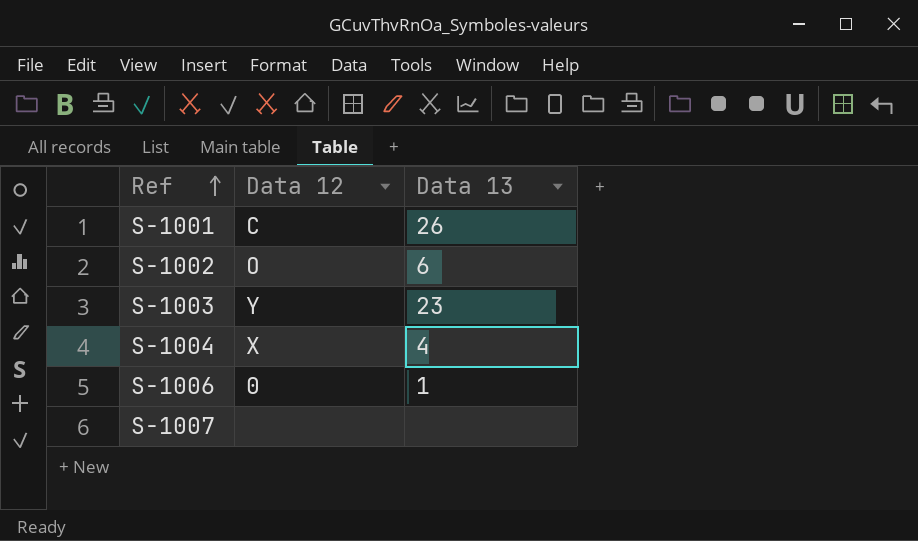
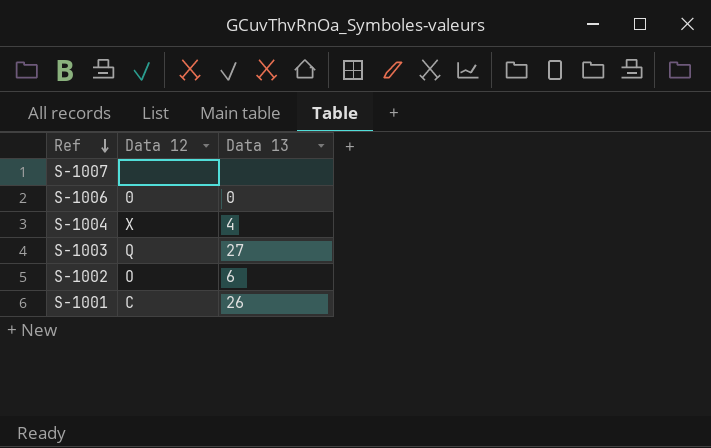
row order: Ref ascending -> Ref descending
S-1006 | Data 13: 1 -> 0
S-1003 | Data 12: Y -> Q
S-1003 | Data 13: 23 -> 27

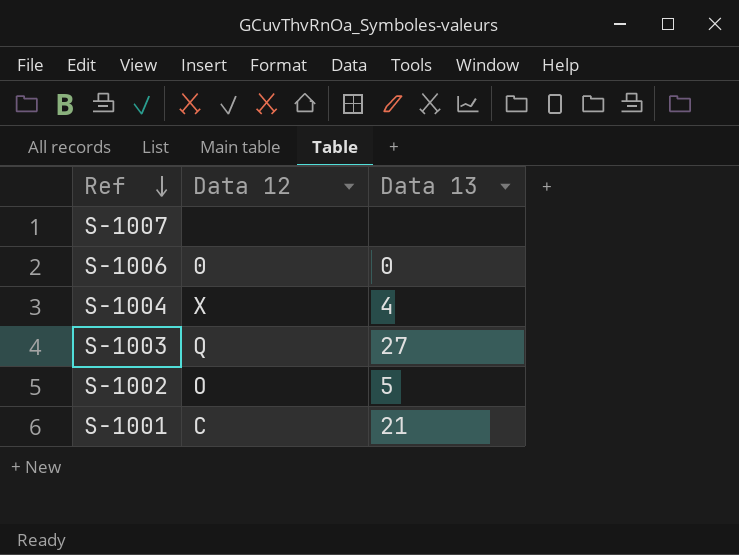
S-1002 | Data 13: 6 -> 5
S-1001 | Data 13: 26 -> 21

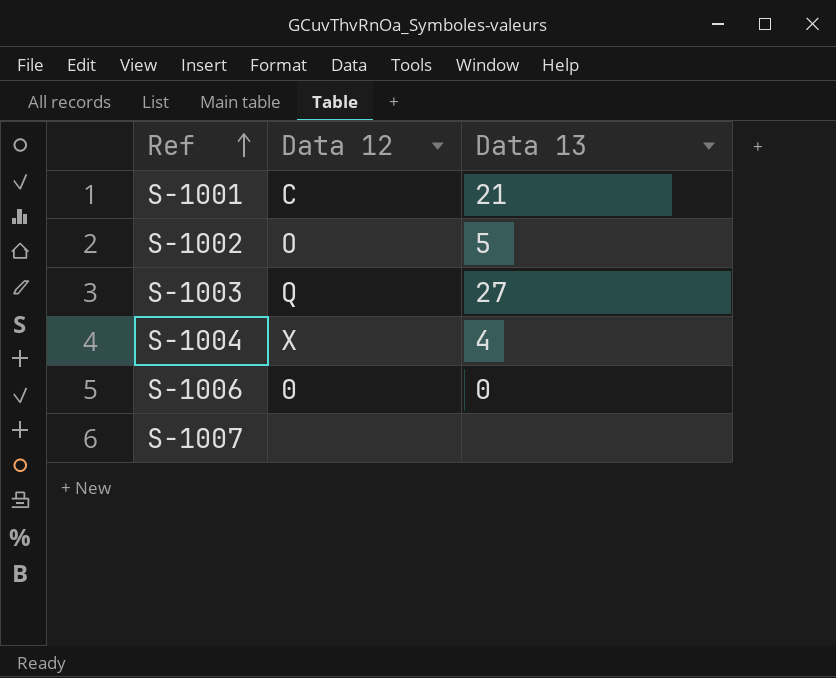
row order: Ref descending -> Ref ascending

